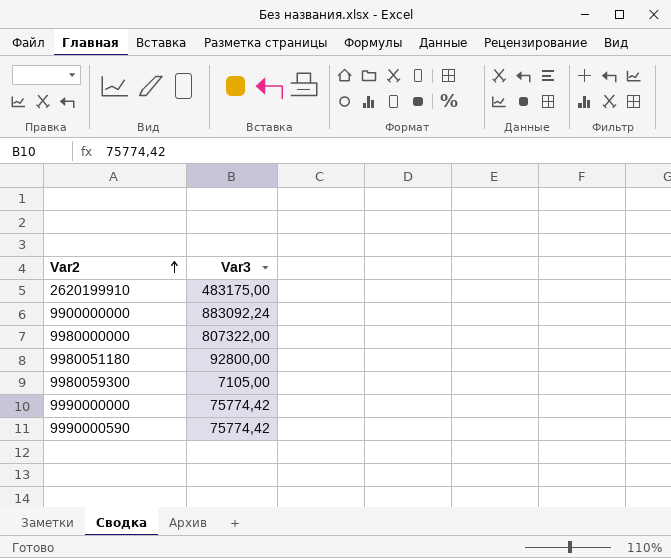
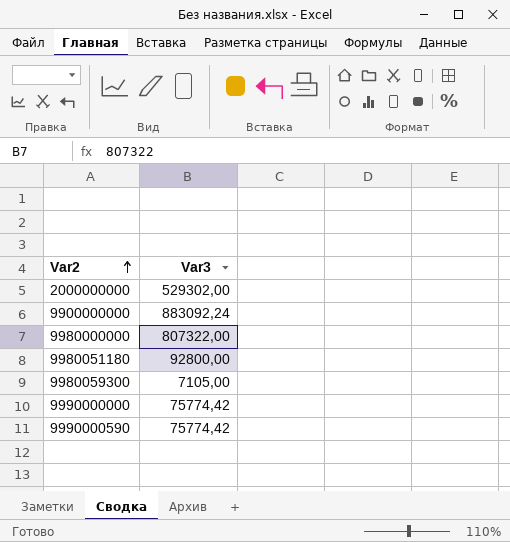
row 2620199910: 483175,00 -> none
row 2000000000: none -> 529302,00

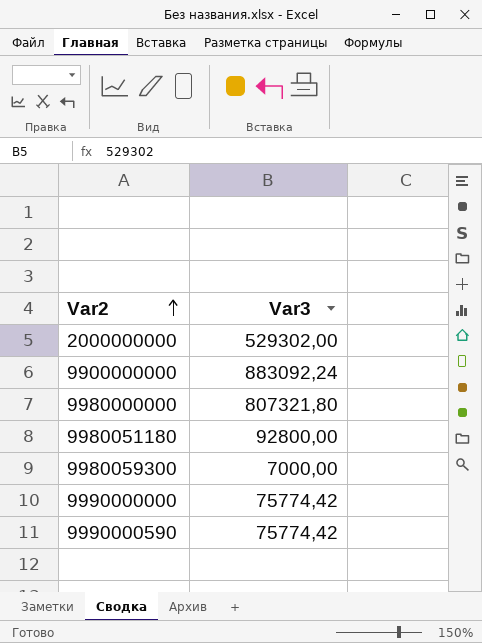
9980000000 | Var3: 807322,00 -> 807321,80
9980059300 | Var3: 7105,00 -> 7000,00

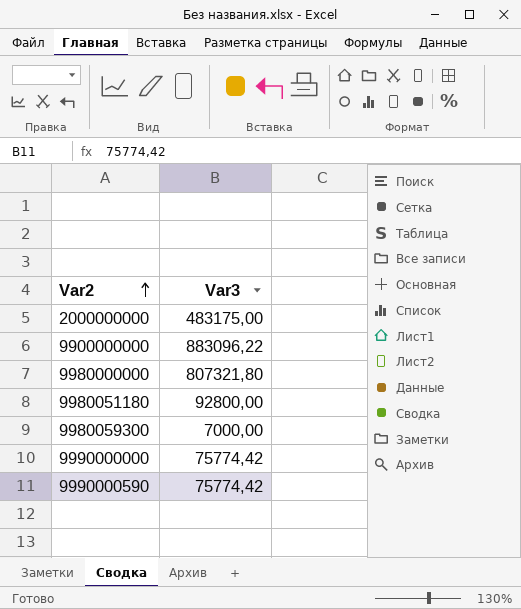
2000000000 | Var3: 529302,00 -> 483175,00
9900000000 | Var3: 883092,24 -> 883096,22

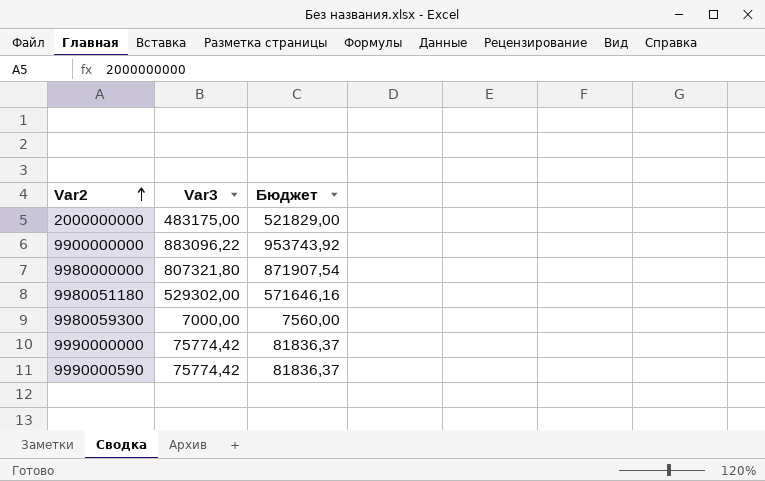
column Бюджет | formula: none -> [Var3] * 1,08
9980051180 | Var3: 92800,00 -> 529302,00

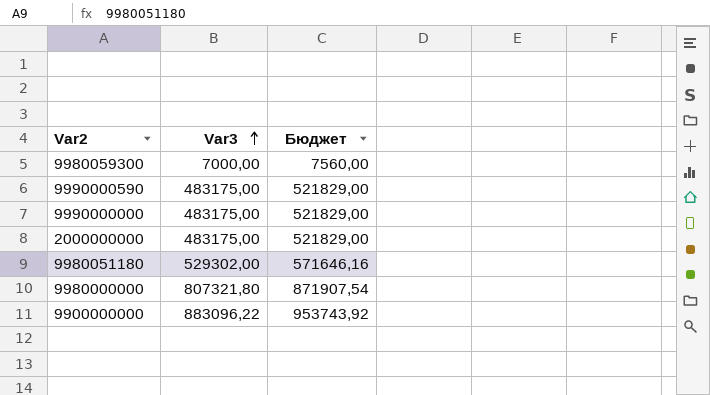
row order: Var2 ascending -> Var3 ascending
9990000590 | Var3: 75774,42 -> 483175,00
9990000590 | Бюджет: 81836,37 -> 521829,00
9990000000 | Var3: 75774,42 -> 483175,00
9990000000 | Бюджет: 81836,37 -> 521829,00

